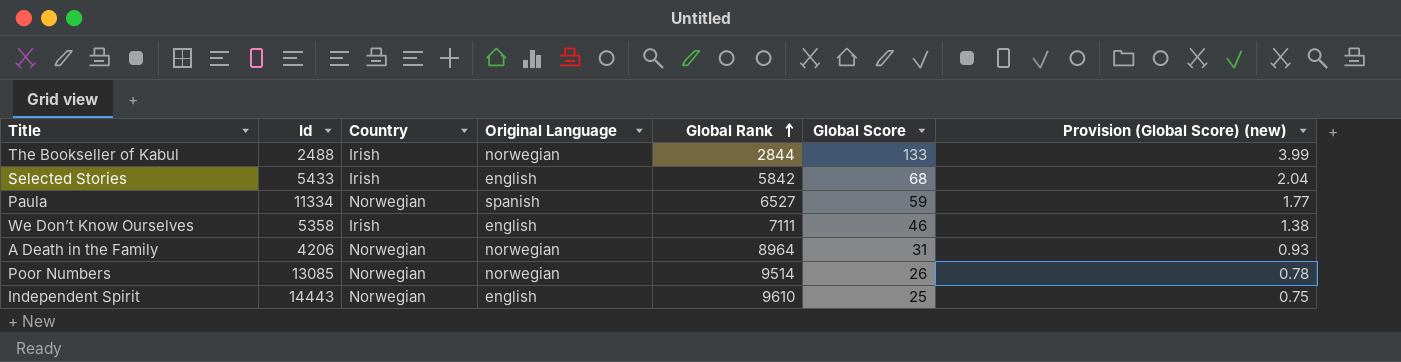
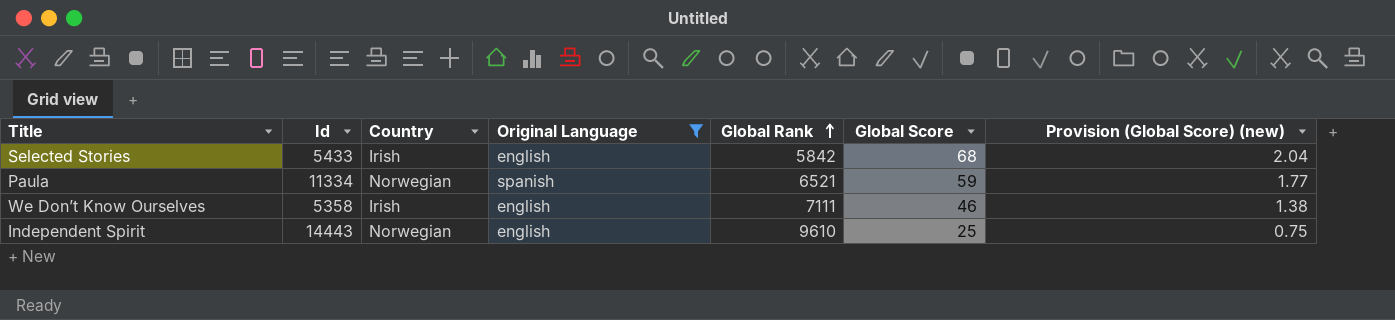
filter: none -> Original Language != norwegian
Paula | Global Rank: 6527 -> 6521

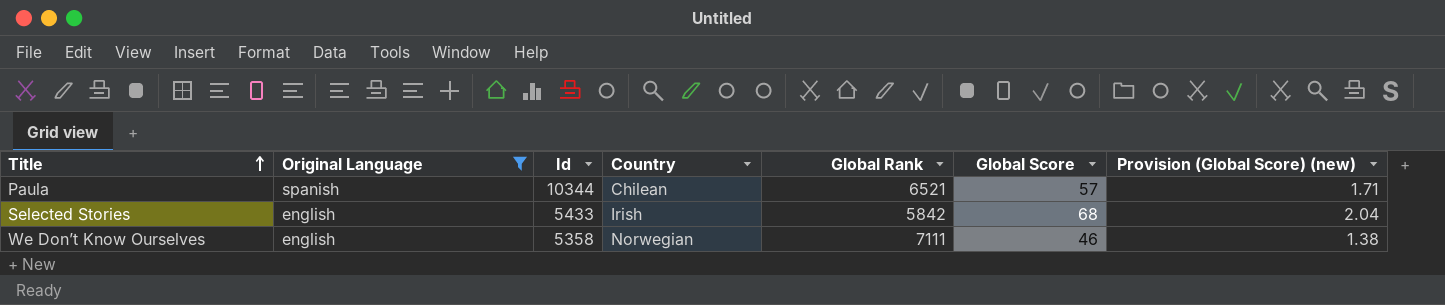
row order: Global Rank ascending -> Title ascending
column Original Language | position: 4 -> 2
row Independent Spirit: 14443 | Norwegian | english | 9610 | 25 | 0.75 -> none
Paula | Id: 11334 -> 10344
Paula | Country: Norwegian -> Chilean
Paula | Global Score: 59 -> 57
Paula | Provision (Global Score) (new): 1.77 -> 1.71
We Don’t Know Ourselves | Country: Irish -> Norwegian

